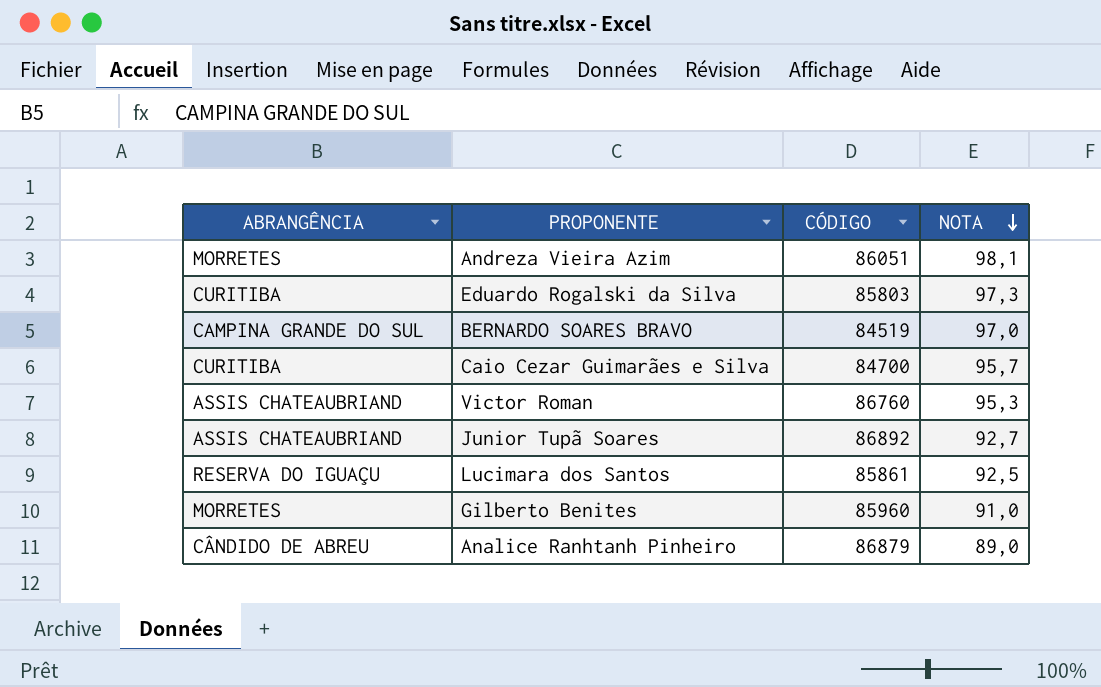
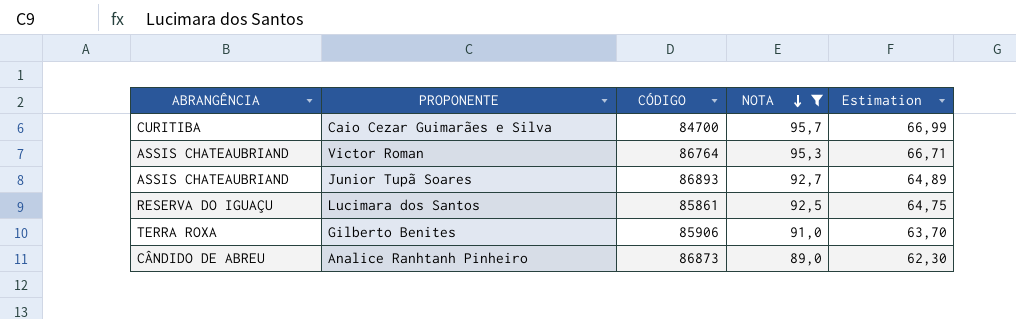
filter: none -> NOTA <= 95,7
column Estimation | formula: none -> [NOTA] * 0,7
Victor Roman | CÓDIGO: 86760 -> 86764
Junior Tupã Soares | CÓDIGO: 86892 -> 86893
Gilberto Benites | ABRANGÊNCIA: MORRETES -> TERRA ROXA
Gilberto Benites | CÓDIGO: 85960 -> 85906
Analice Ranhtanh Pinheiro | CÓDIGO: 86879 -> 86873

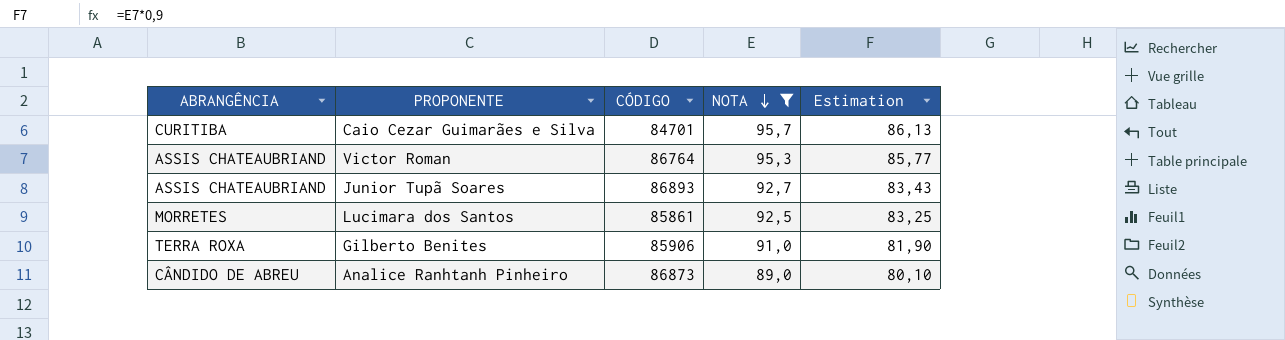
column Estimation | formula: [NOTA] * 0,7 -> [NOTA] * 0,9
Caio Cezar Guimarães e Silva | CÓDIGO: 84700 -> 84701
Lucimara dos Santos | ABRANGÊNCIA: RESERVA DO IGUAÇU -> MORRETES

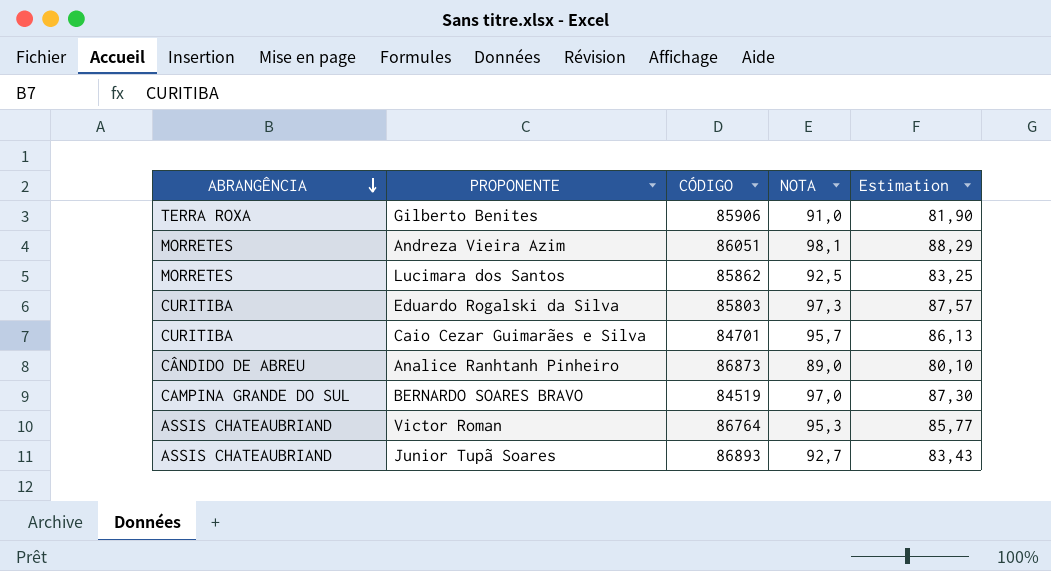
filter: NOTA <= 95,7 -> none
row order: NOTA descending -> ABRANGÊNCIA descending
Lucimara dos Santos | CÓDIGO: 85861 -> 85862

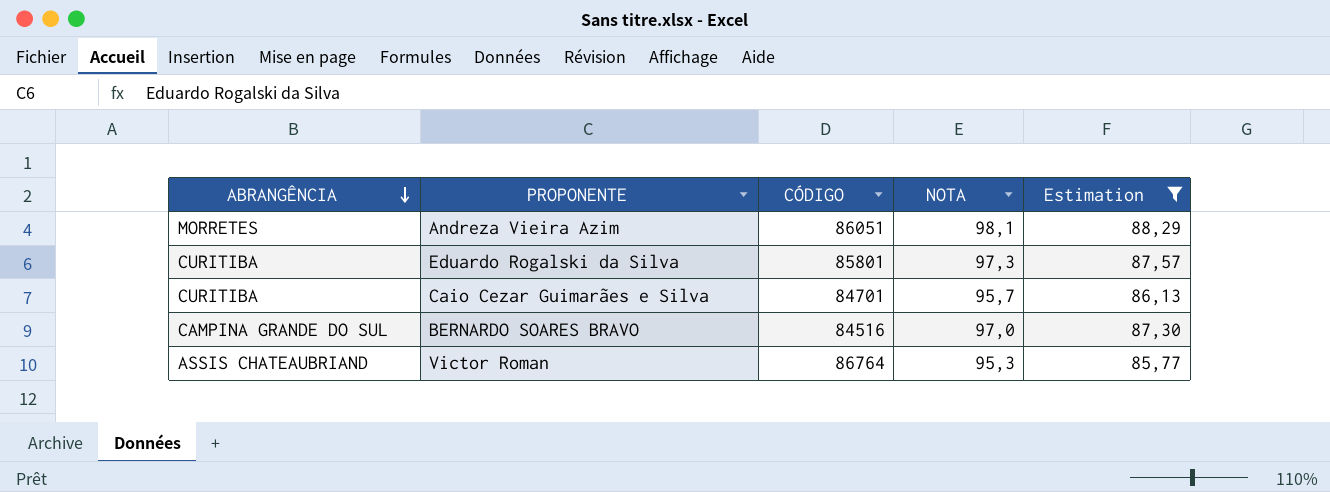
filter: none -> Estimation >= 85,77
Eduardo Rogalski da Silva | CÓDIGO: 85803 -> 85801
BERNARDO SOARES BRAVO | CÓDIGO: 84519 -> 84516

